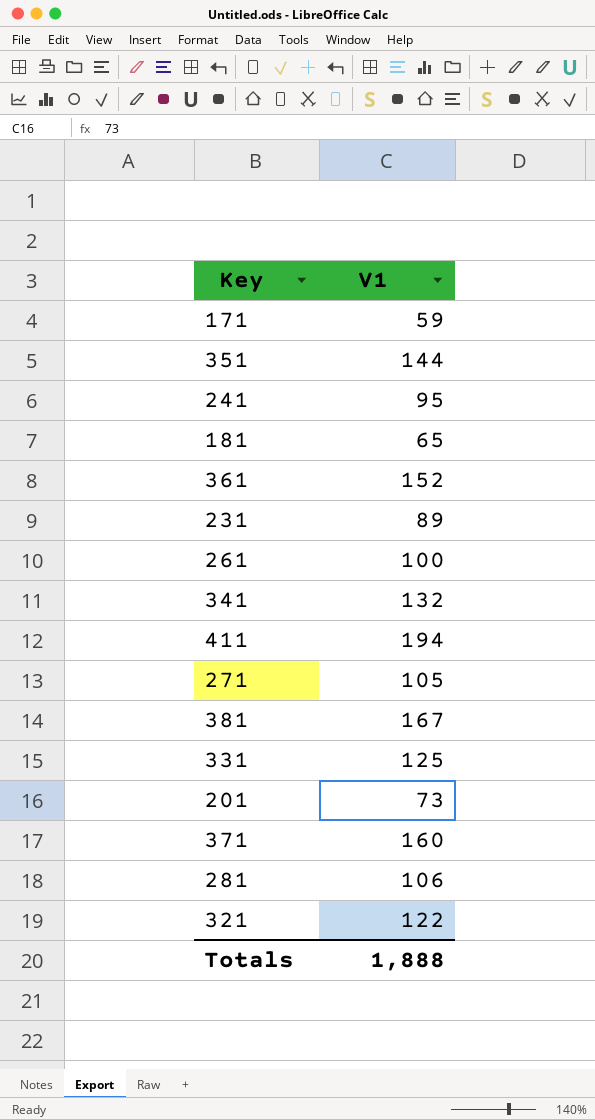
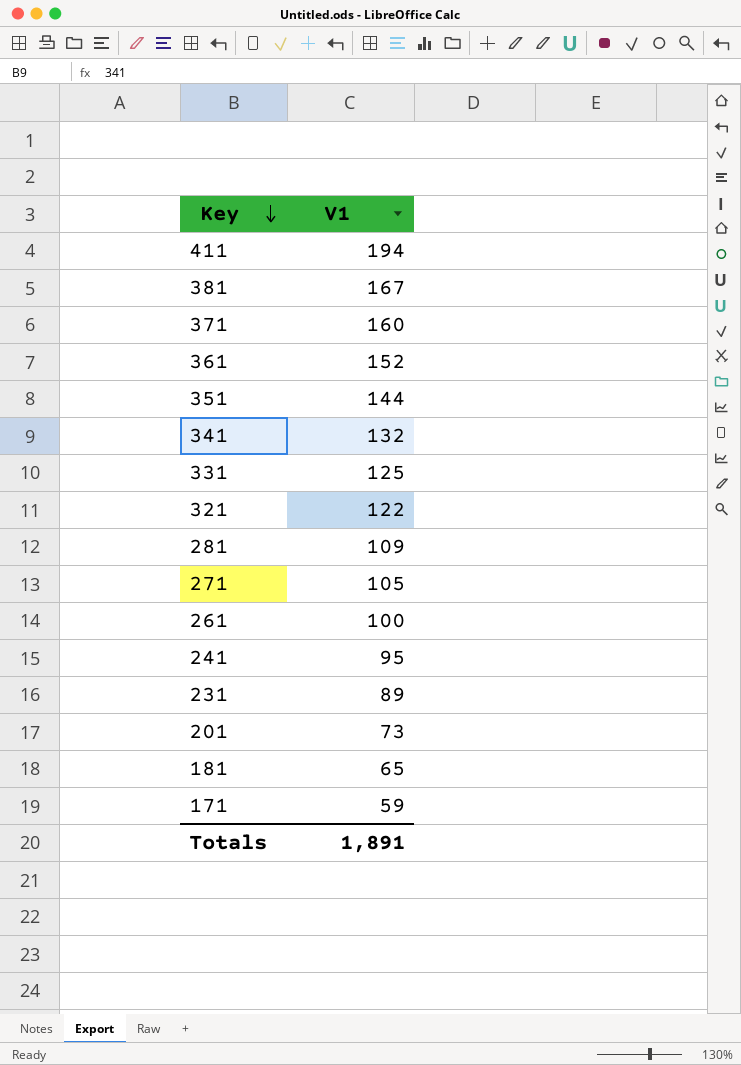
row order: none -> Key descending
281 | V1: 106 -> 109
Totals | V1: 1,888 -> 1,891

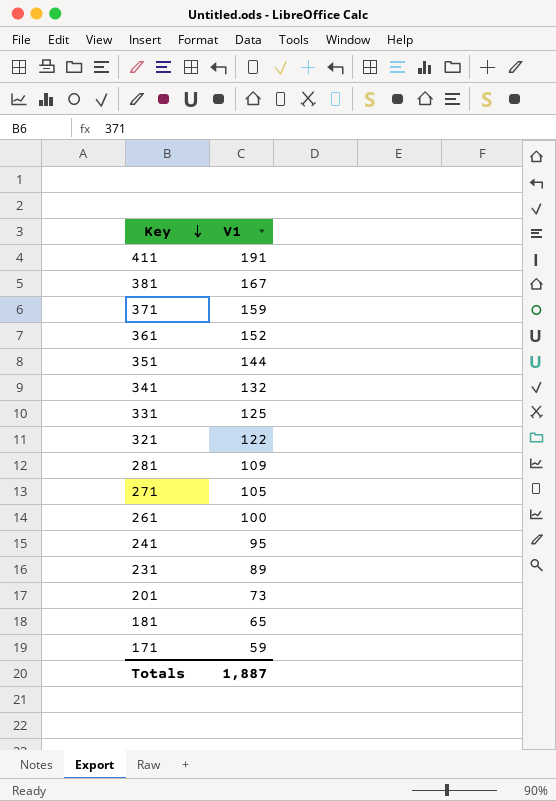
411 | V1: 194 -> 191
371 | V1: 160 -> 159
Totals | V1: 1,891 -> 1,887

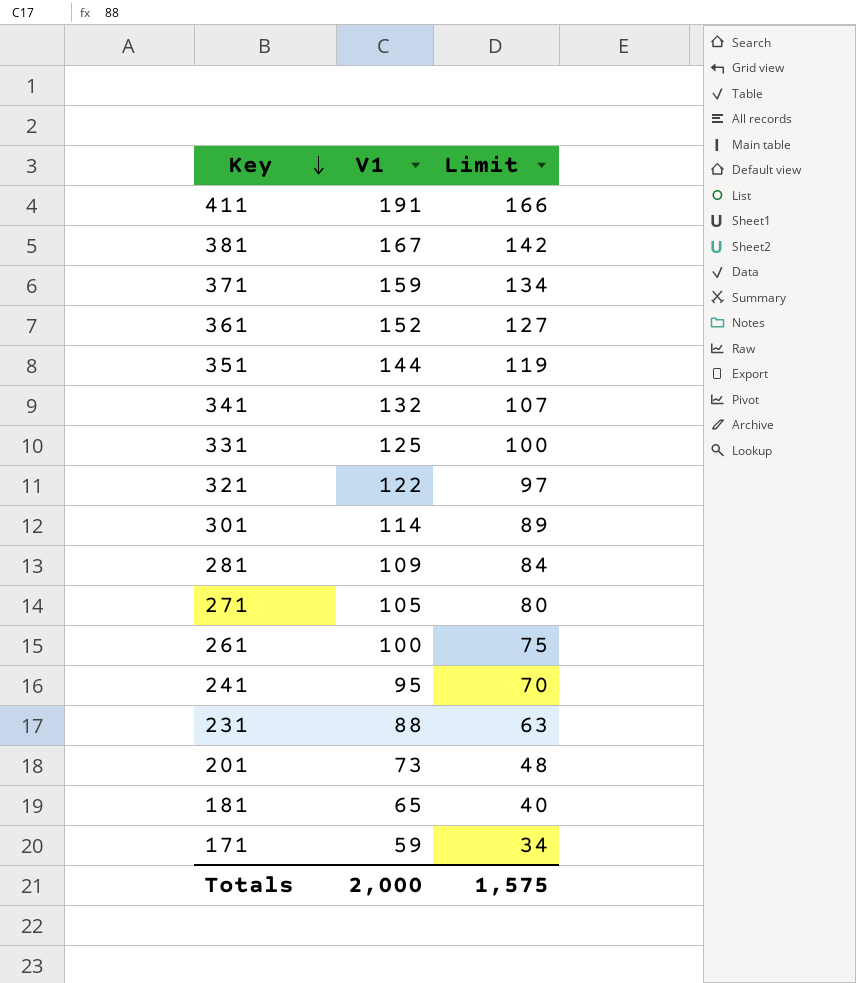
column Limit | formula: none -> [V1] - 25
row 301: none -> 114 | 89
231 | V1: 89 -> 88
Totals | V1: 1,887 -> 2,000

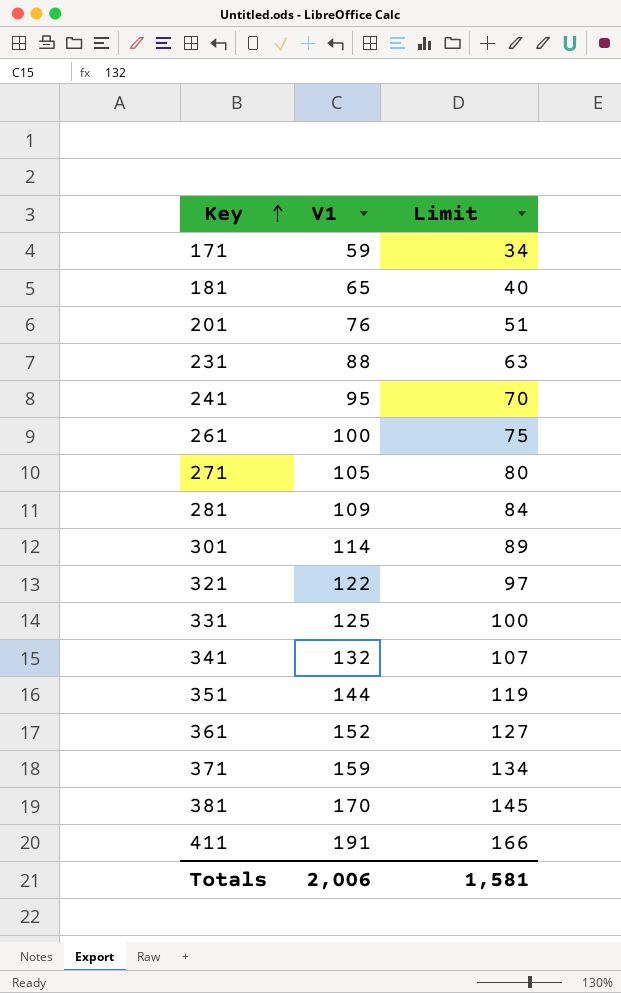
row order: Key descending -> Key ascending
201 | V1: 73 -> 76
201 | Limit: 48 -> 51
381 | V1: 167 -> 170
381 | Limit: 142 -> 145
Totals | V1: 2,000 -> 2,006
Totals | Limit: 1,575 -> 1,581

